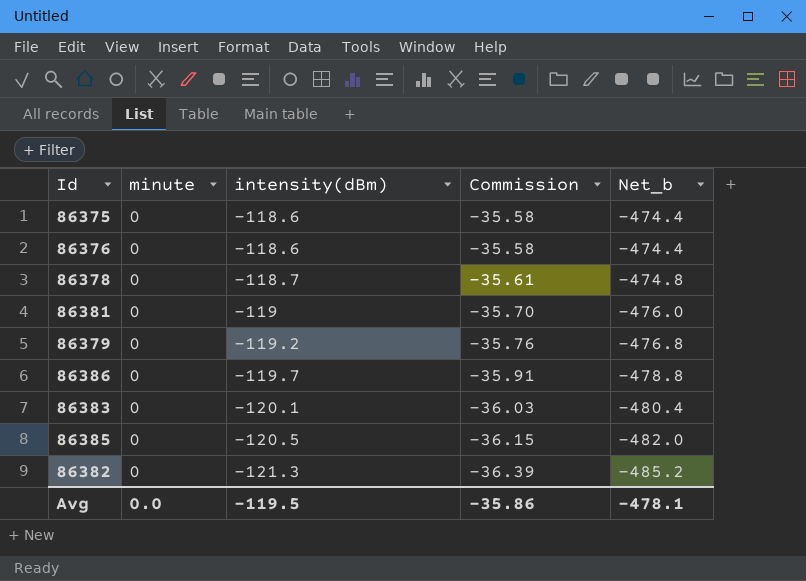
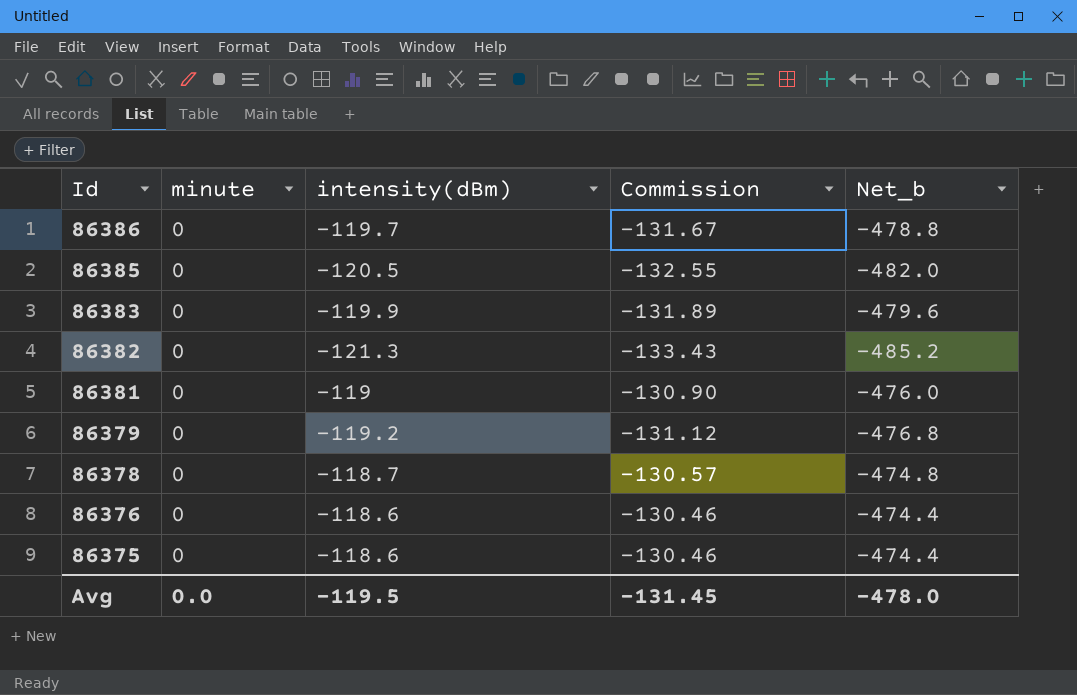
row order: intensity(dBm) descending -> Id descending
column Commission | formula: [intensity(dBm)] * 0.3 -> [intensity(dBm)] * 1.1
86383 | intensity(dBm): -120.1 -> -119.9
86383 | Net_b: -480.4 -> -479.6
Avg | Commission: -35.86 -> -131.45
Avg | Net_b: -478.1 -> -478.0

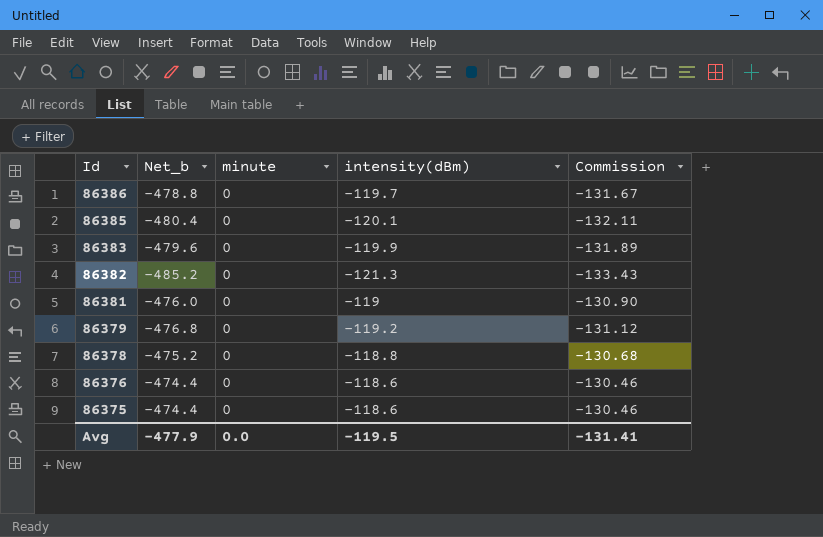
column Net_b | position: 5 -> 2
86385 | Net_b: -482.0 -> -480.4
86385 | intensity(dBm): -120.5 -> -120.1
86385 | Commission: -132.55 -> -132.11
86378 | Net_b: -474.8 -> -475.2
86378 | intensity(dBm): -118.7 -> -118.8
86378 | Commission: -130.57 -> -130.68
Avg | Net_b: -478.0 -> -477.9
Avg | Commission: -131.45 -> -131.41

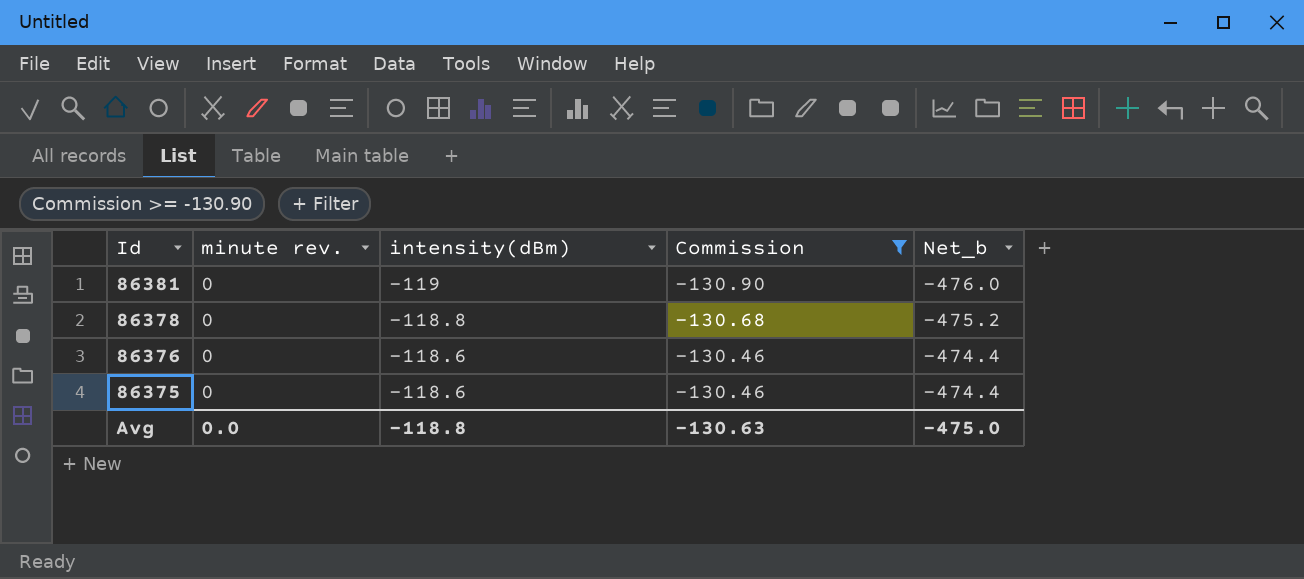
filter: none -> Commission >= -130.90
column name: minute -> minute rev.
column Net_b | position: 2 -> 5
Avg | intensity(dBm): -119.5 -> -118.8
Avg | Commission: -131.41 -> -130.63
Avg | Net_b: -477.9 -> -475.0

